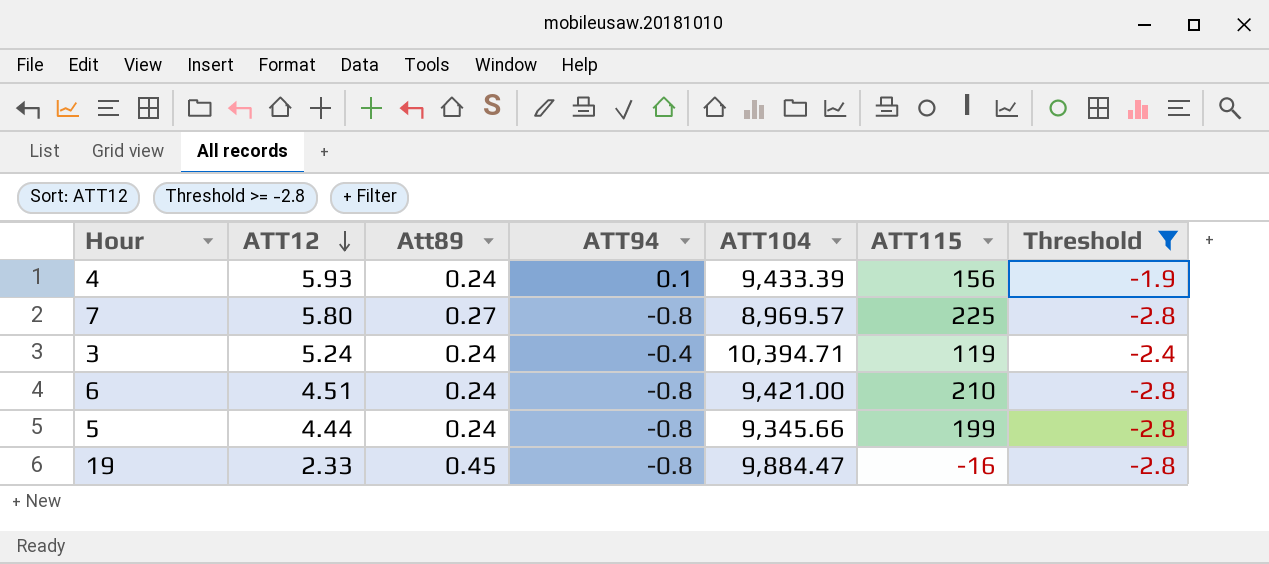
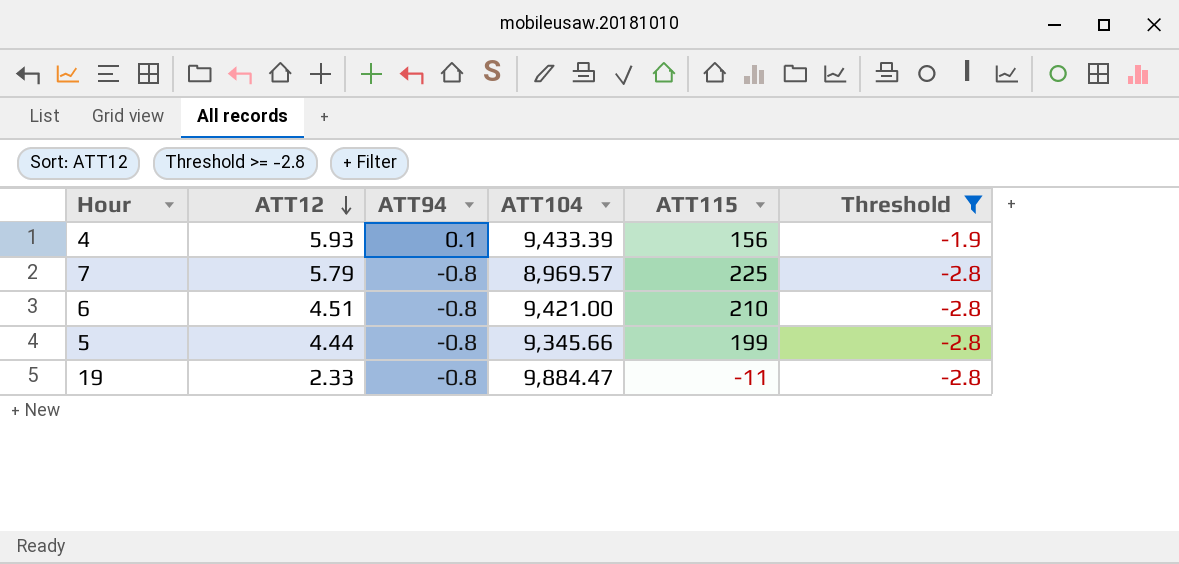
column Att89 | position: 3 -> none
row 3: 5.24 | 0.24 | -0.4 | 10,394.71 | 119 | -2.4 -> none
7 | ATT12: 5.80 -> 5.79
19 | ATT115: -16 -> -11

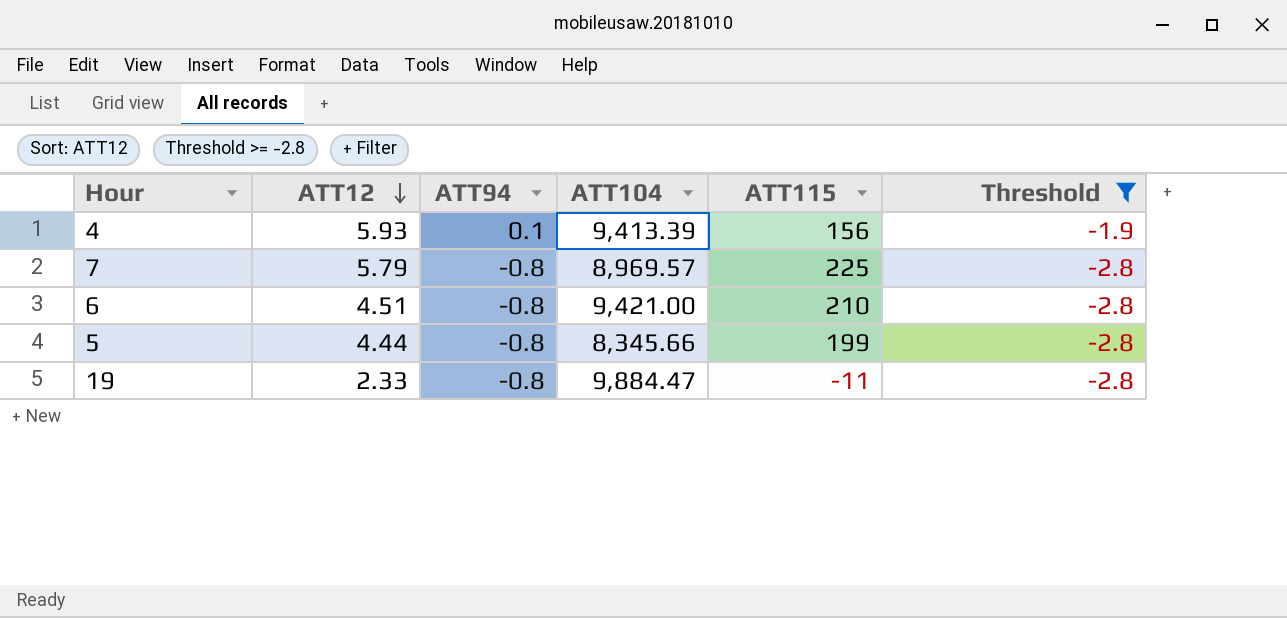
4 | ATT104: 9,433.39 -> 9,413.39
5 | ATT104: 9,345.66 -> 8,345.66

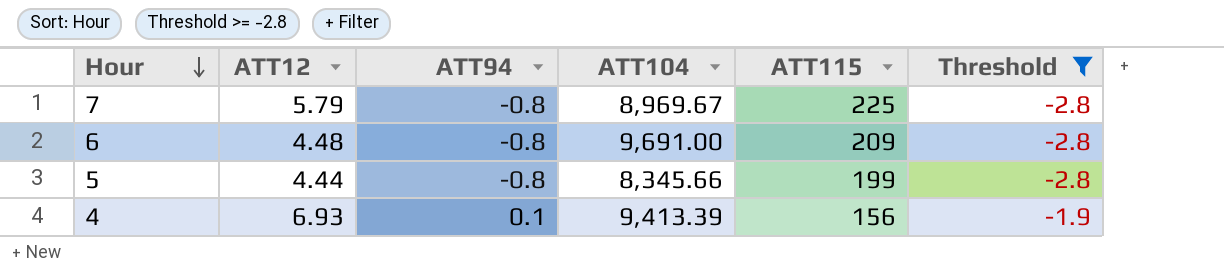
row order: ATT12 descending -> Hour descending
row 19: 2.33 | -0.8 | 9,884.47 | -11 | -2.8 -> none
7 | ATT104: 8,969.57 -> 8,969.67
6 | ATT12: 4.51 -> 4.48
6 | ATT104: 9,421.00 -> 9,691.00
6 | ATT115: 210 -> 209
4 | ATT12: 5.93 -> 6.93

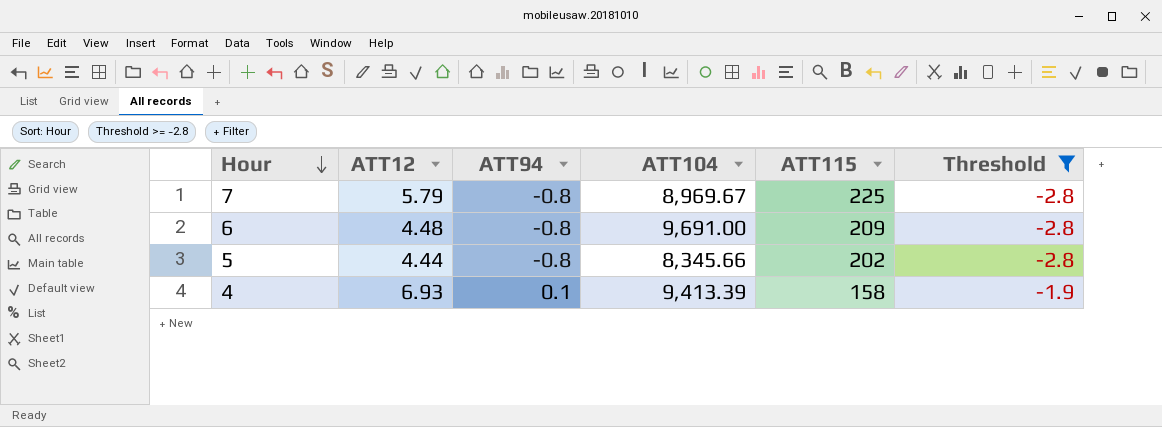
5 | ATT115: 199 -> 202
4 | ATT115: 156 -> 158

